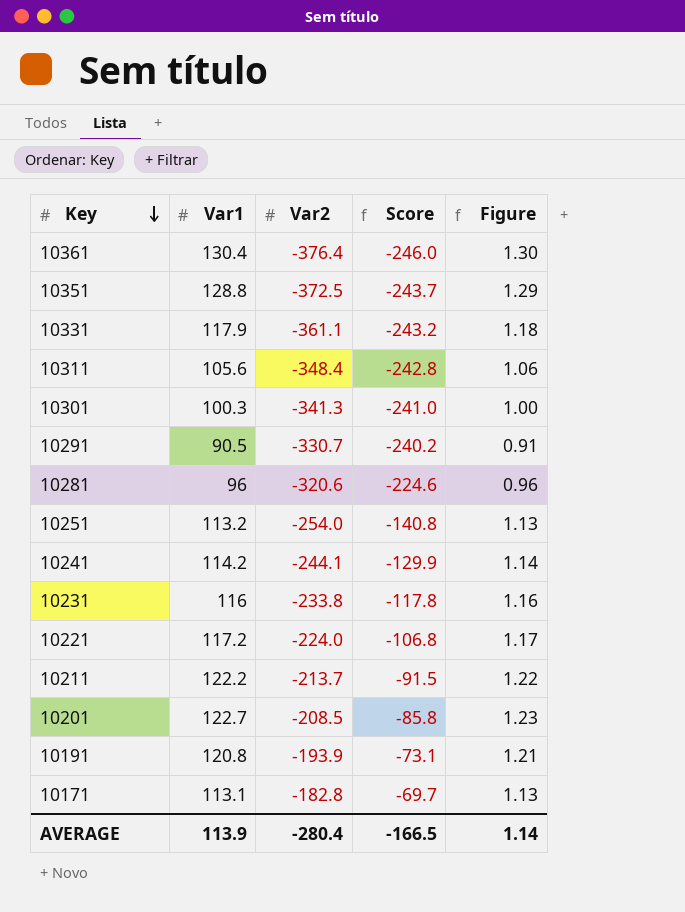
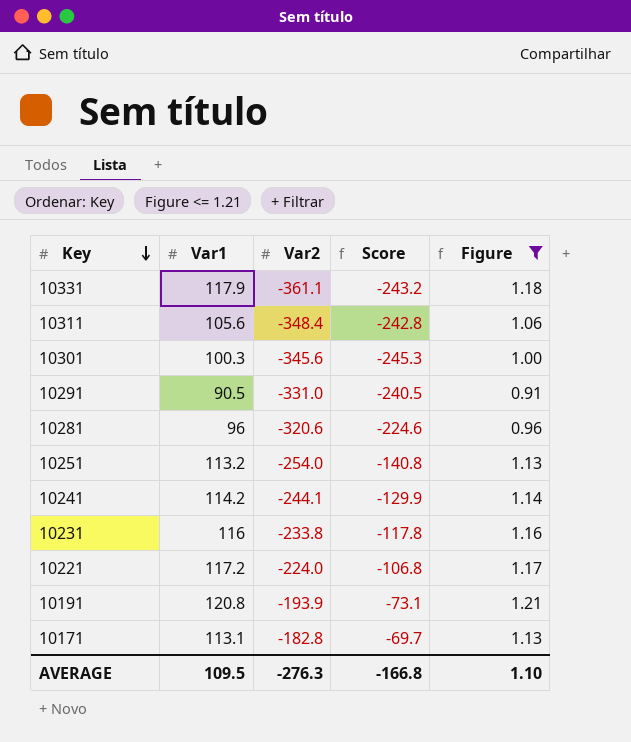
filter: none -> Figure <= 1.21
10301 | Var2: -341.3 -> -345.6
10301 | Score: -241.0 -> -245.3
10291 | Var2: -330.7 -> -331.0
10291 | Score: -240.2 -> -240.5
AVERAGE | Var1: 113.9 -> 109.5
AVERAGE | Var2: -280.4 -> -276.3
AVERAGE | Score: -166.5 -> -166.8
AVERAGE | Figure: 1.14 -> 1.10

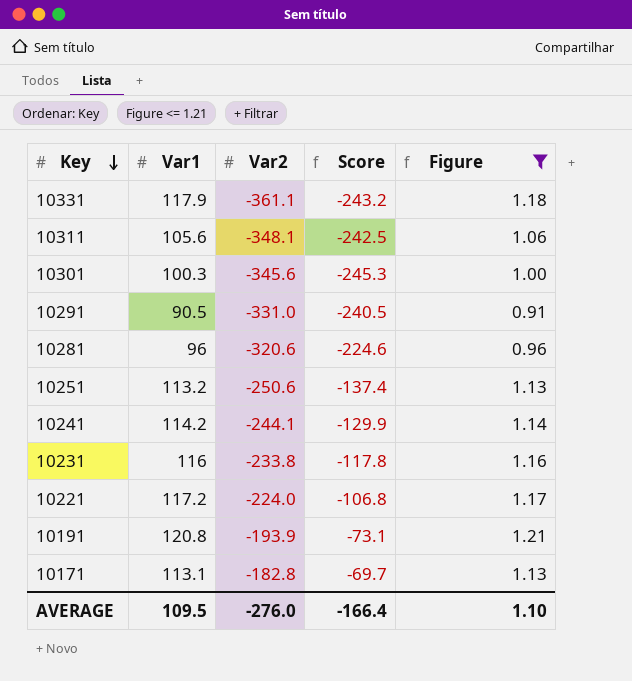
10311 | Var2: -348.4 -> -348.1
10311 | Score: -242.8 -> -242.5
10251 | Var2: -254.0 -> -250.6
10251 | Score: -140.8 -> -137.4
AVERAGE | Var2: -276.3 -> -276.0
AVERAGE | Score: -166.8 -> -166.4

